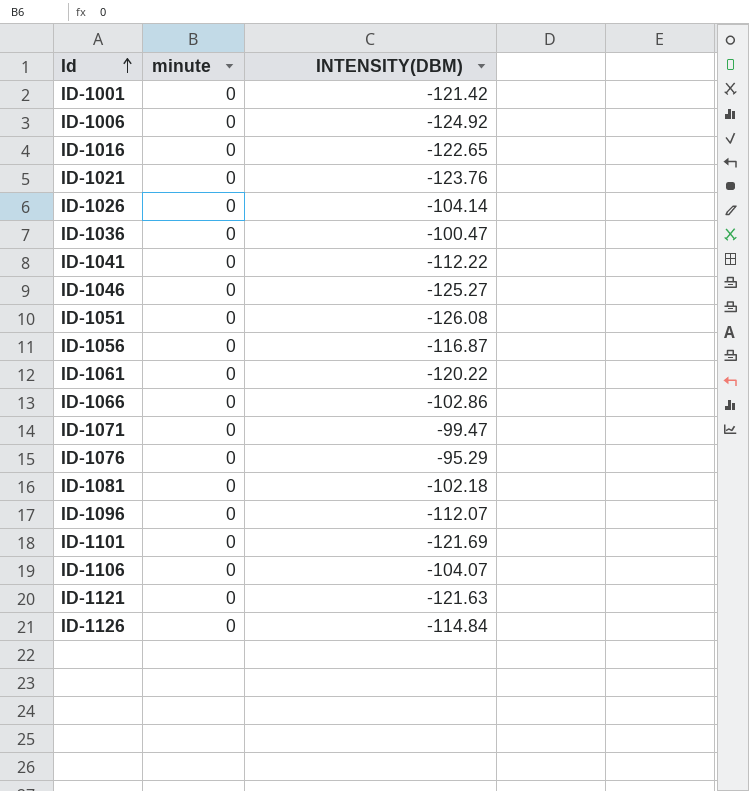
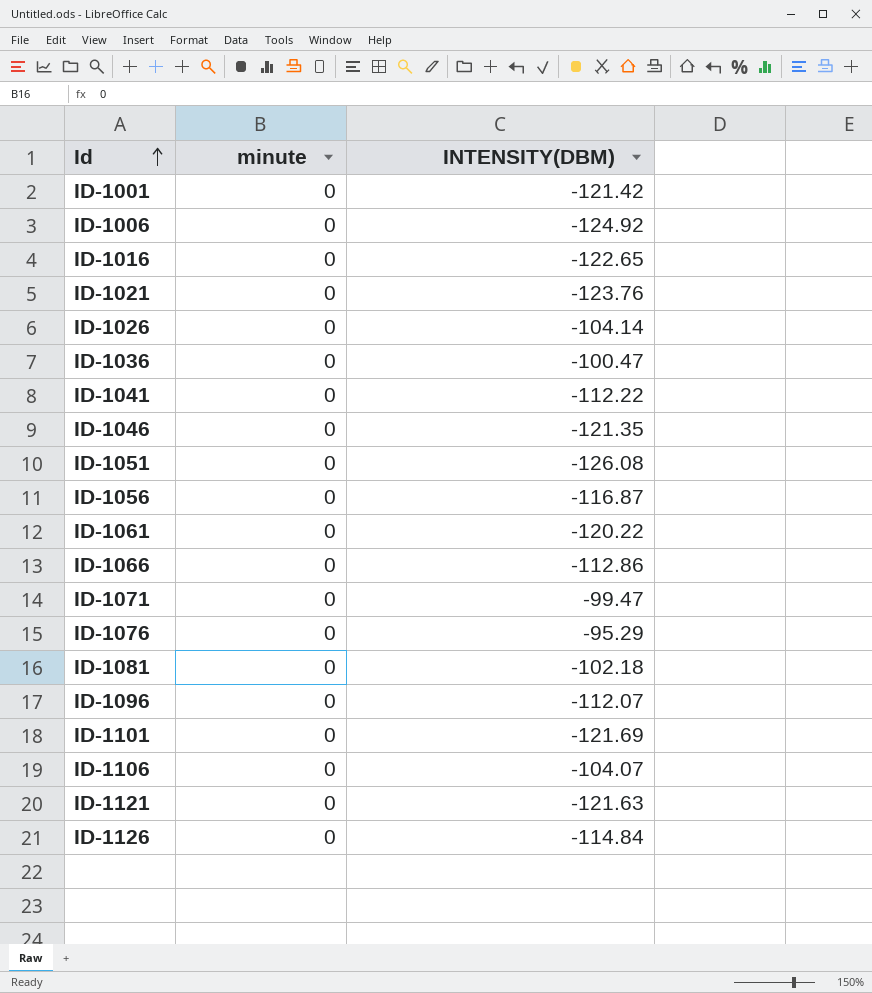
ID-1046 | INTENSITY(DBM): -125.27 -> -121.35
ID-1066 | INTENSITY(DBM): -102.86 -> -112.86

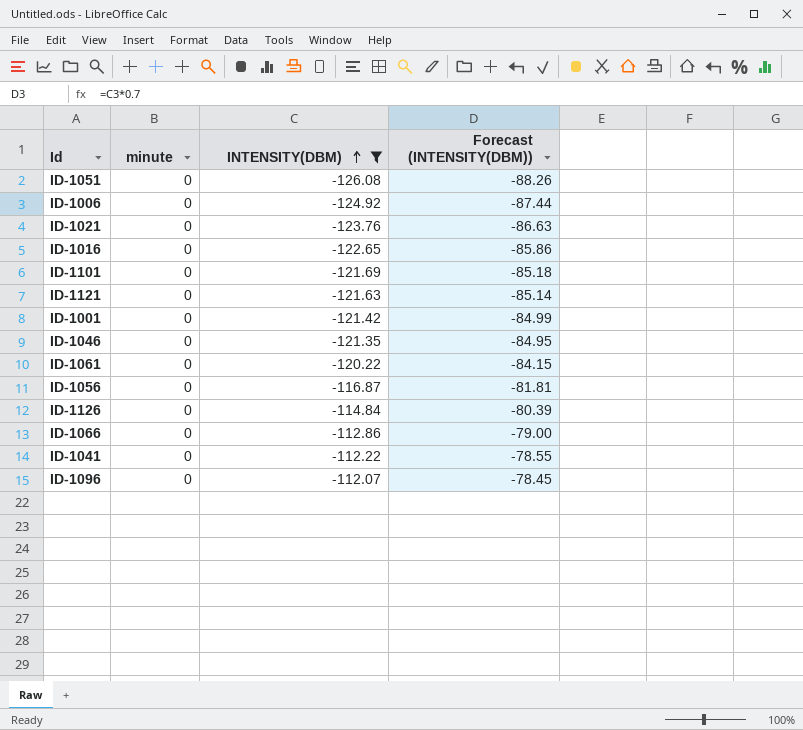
filter: none -> INTENSITY(DBM) <= -112.07
row order: Id ascending -> INTENSITY(DBM) ascending
column Forecast (INTENSITY(DBM)) | formula: none -> [INTENSITY(DBM)] * 0.7

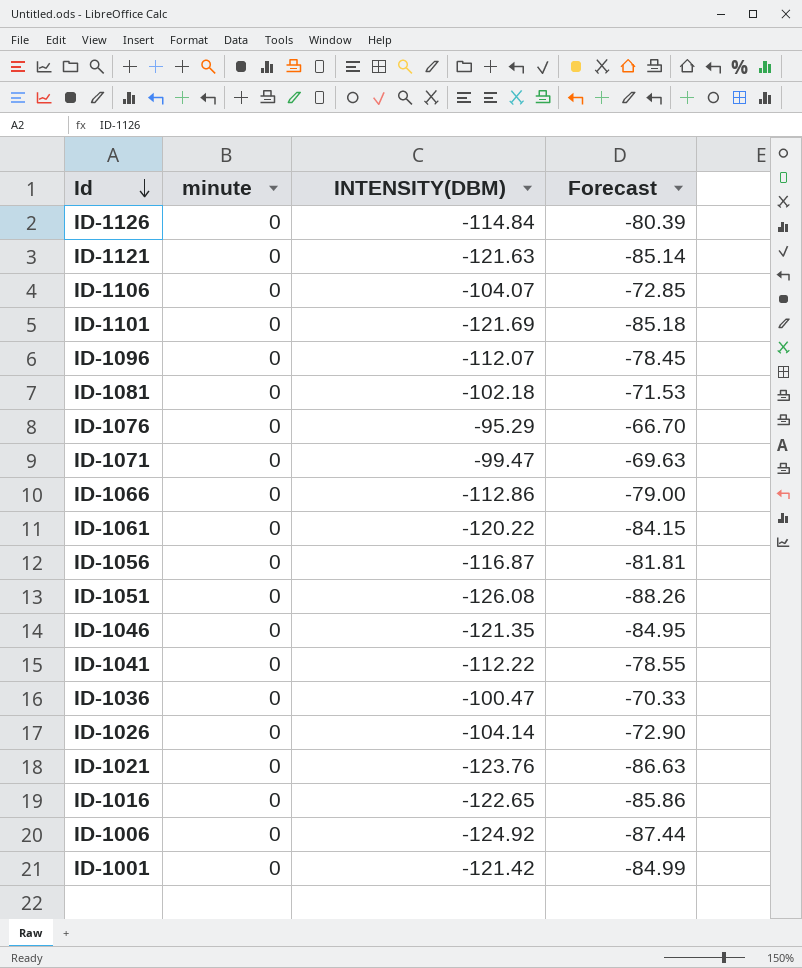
filter: INTENSITY(DBM) <= -112.07 -> none
row order: INTENSITY(DBM) ascending -> Id descending
column name: Forecast (INTENSITY(DBM)) -> Forecast

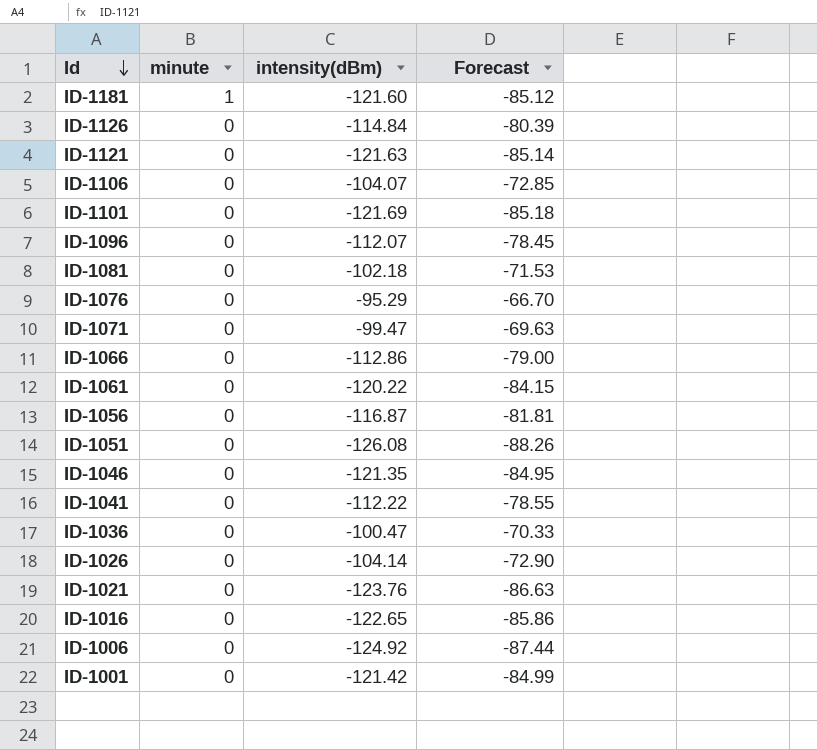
column name: INTENSITY(DBM) -> intensity(dBm)
row ID-1181: none -> 1 | -121.60 | -85.12

